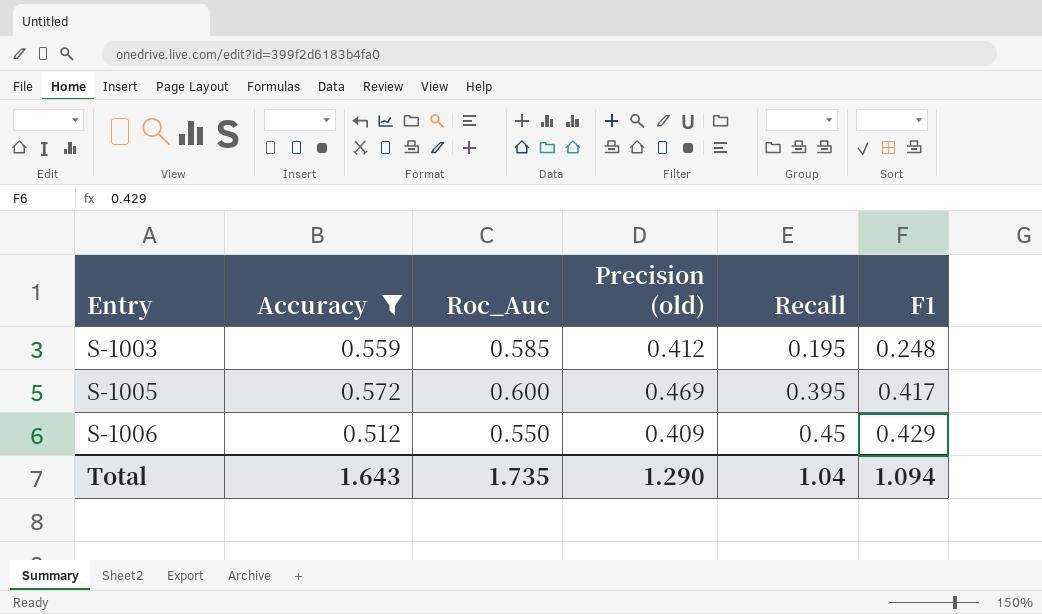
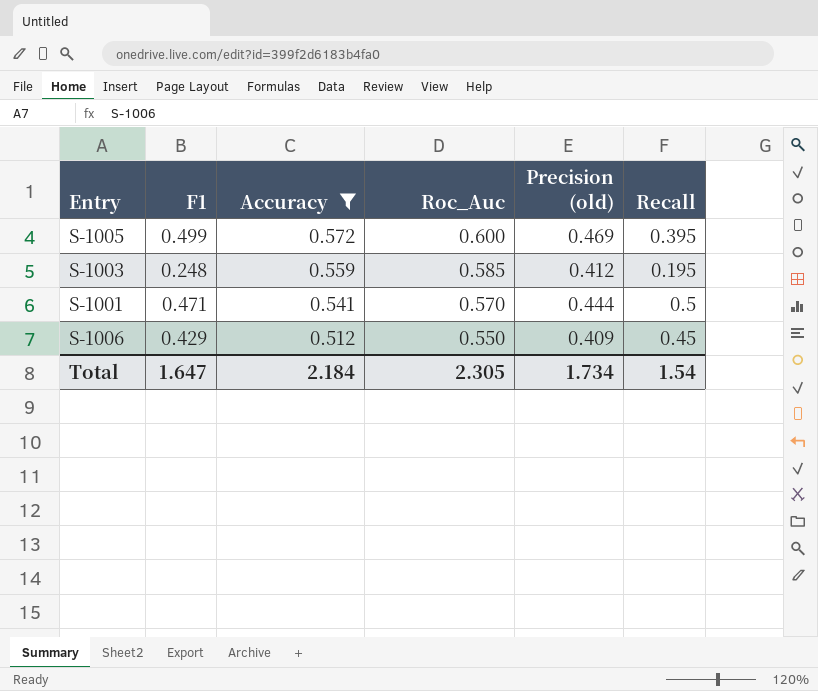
row order: Entry ascending -> Accuracy descending
column F1 | position: 6 -> 2
S-1005 | F1: 0.417 -> 0.499
row S-1001: none -> 0.471 | 0.541 | 0.570 | 0.444 | 0.5
Total | F1: 1.094 -> 1.647
Total | Accuracy: 1.643 -> 2.184
Total | Roc_Auc: 1.735 -> 2.305
Total | Precision (old): 1.290 -> 1.734
Total | Recall: 1.04 -> 1.54

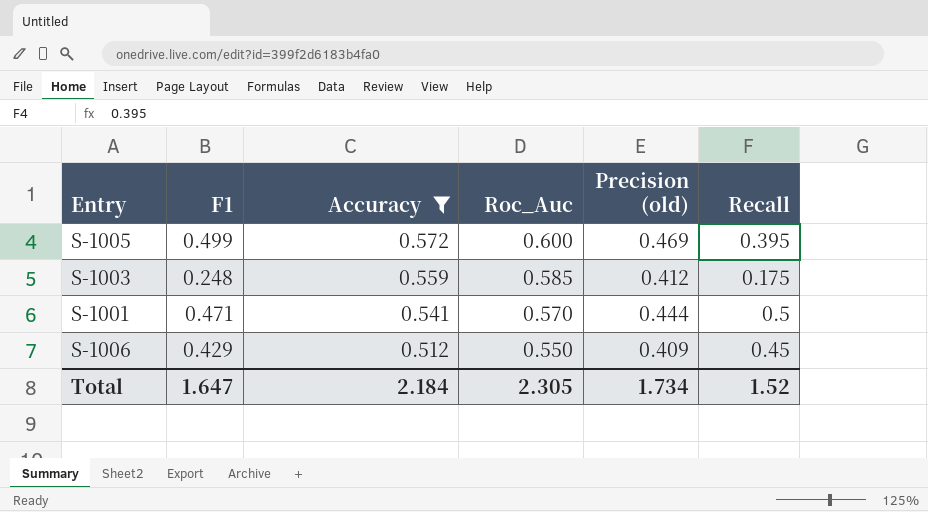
S-1003 | Recall: 0.195 -> 0.175
Total | Recall: 1.54 -> 1.52

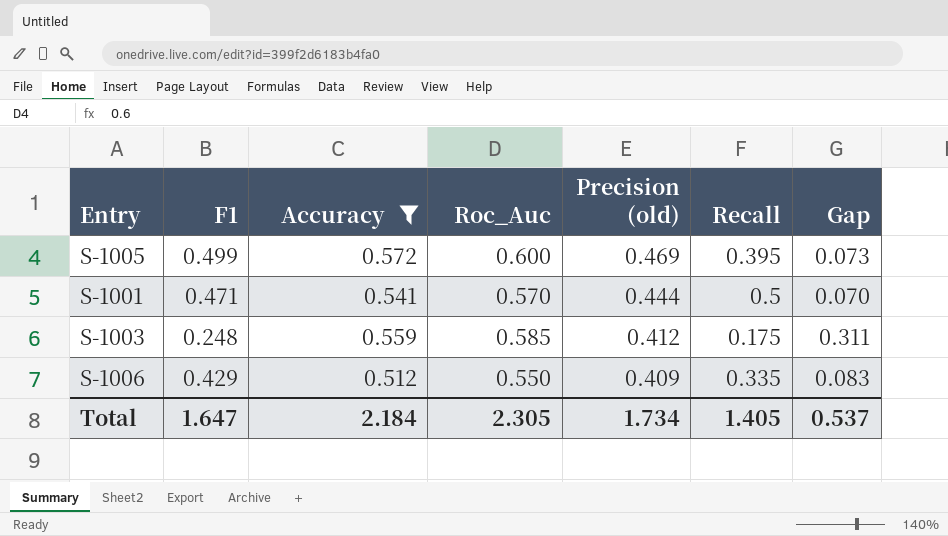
row order: Accuracy descending -> Precision (old) descending
column Gap | formula: none -> [Accuracy] - [F1]
S-1006 | Recall: 0.45 -> 0.335
Total | Recall: 1.52 -> 1.405

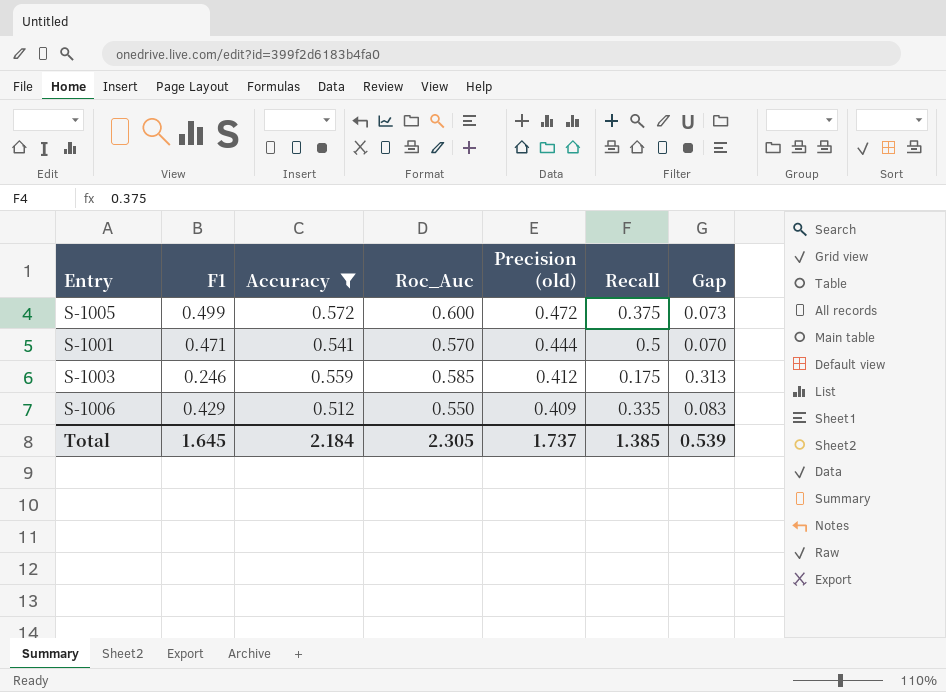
S-1005 | Precision (old): 0.469 -> 0.472
S-1005 | Recall: 0.395 -> 0.375
S-1003 | F1: 0.248 -> 0.246
S-1003 | Gap: 0.311 -> 0.313
Total | F1: 1.647 -> 1.645
Total | Precision (old): 1.734 -> 1.737
Total | Recall: 1.405 -> 1.385
Total | Gap: 0.537 -> 0.539

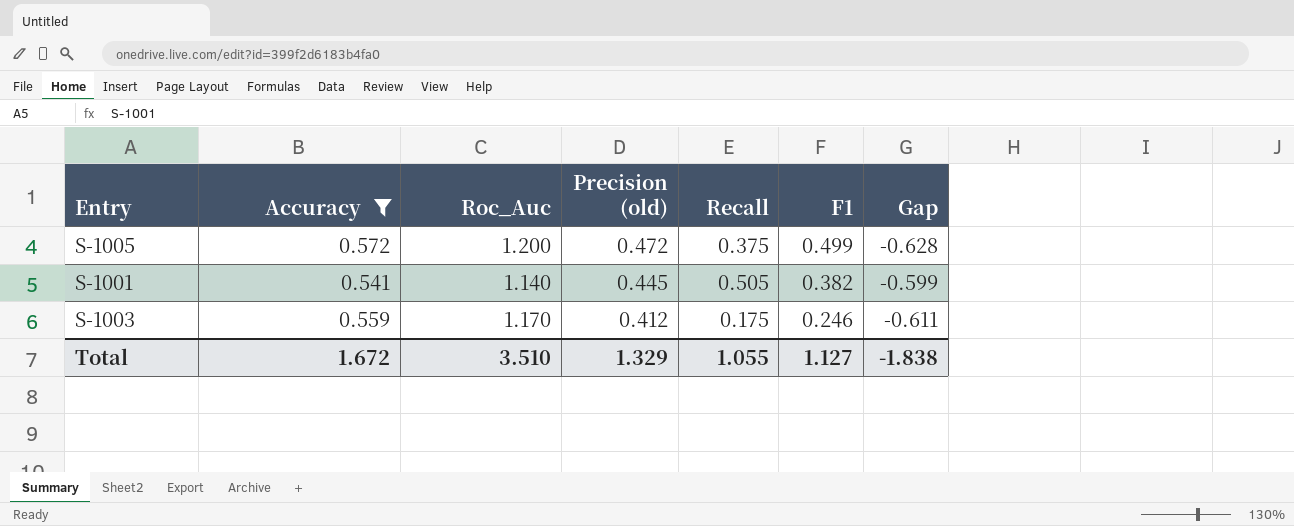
column F1 | position: 2 -> 6
column Gap | formula: [Accuracy] - [F1] -> [Accuracy] - [Roc_Auc]
row S-1006: 0.429 | 0.512 | 0.550 | 0.409 | 0.335 | 0.083 -> none
S-1005 | Roc_Auc: 0.600 -> 1.200
S-1001 | Roc_Auc: 0.570 -> 1.140
S-1001 | Precision (old): 0.444 -> 0.445
S-1001 | Recall: 0.5 -> 0.505
S-1001 | F1: 0.471 -> 0.382
S-1003 | Roc_Auc: 0.585 -> 1.170
Total | Accuracy: 2.184 -> 1.672
Total | Roc_Auc: 2.305 -> 3.510
Total | Precision (old): 1.737 -> 1.329
Total | Recall: 1.385 -> 1.055
Total | F1: 1.645 -> 1.127
Total | Gap: 0.539 -> -1.838

